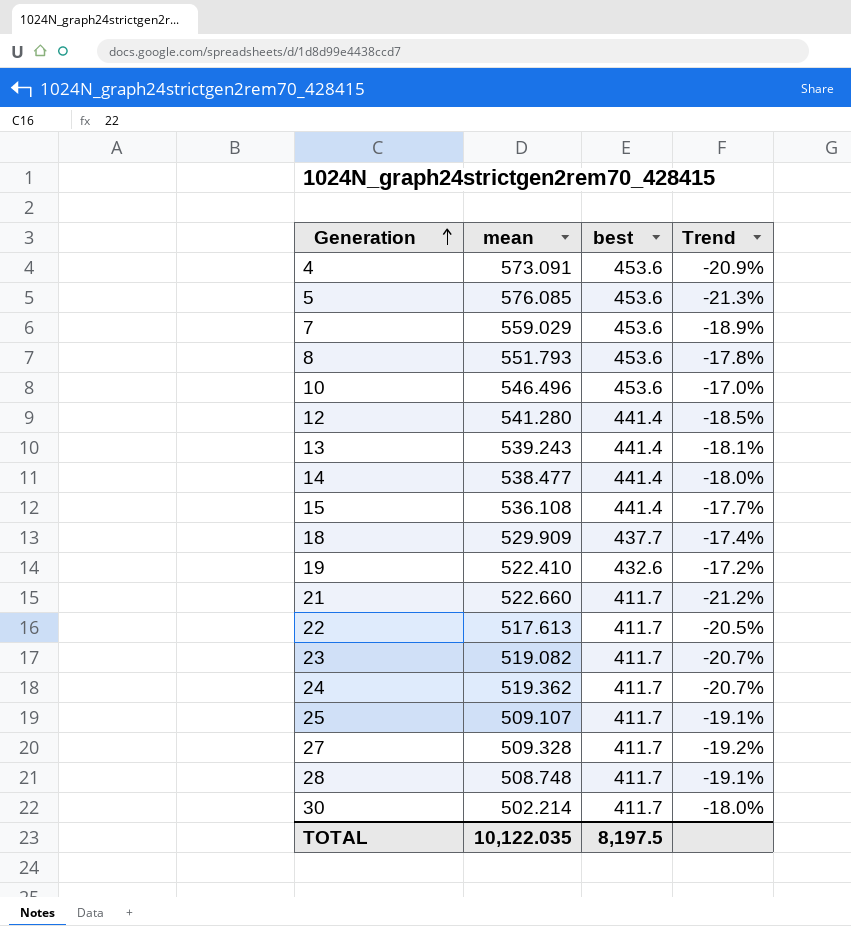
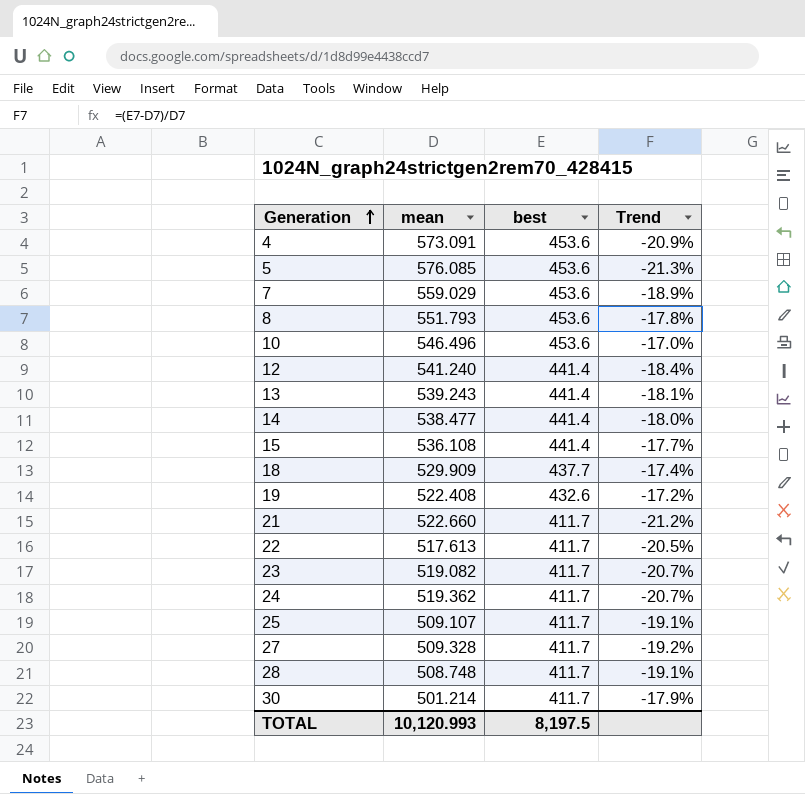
12 | mean: 541.280 -> 541.240
12 | Trend: -18.5% -> -18.4%
19 | mean: 522.410 -> 522.408
30 | mean: 502.214 -> 501.214
30 | Trend: -18.0% -> -17.9%
TOTAL | mean: 10,122.035 -> 10,120.993

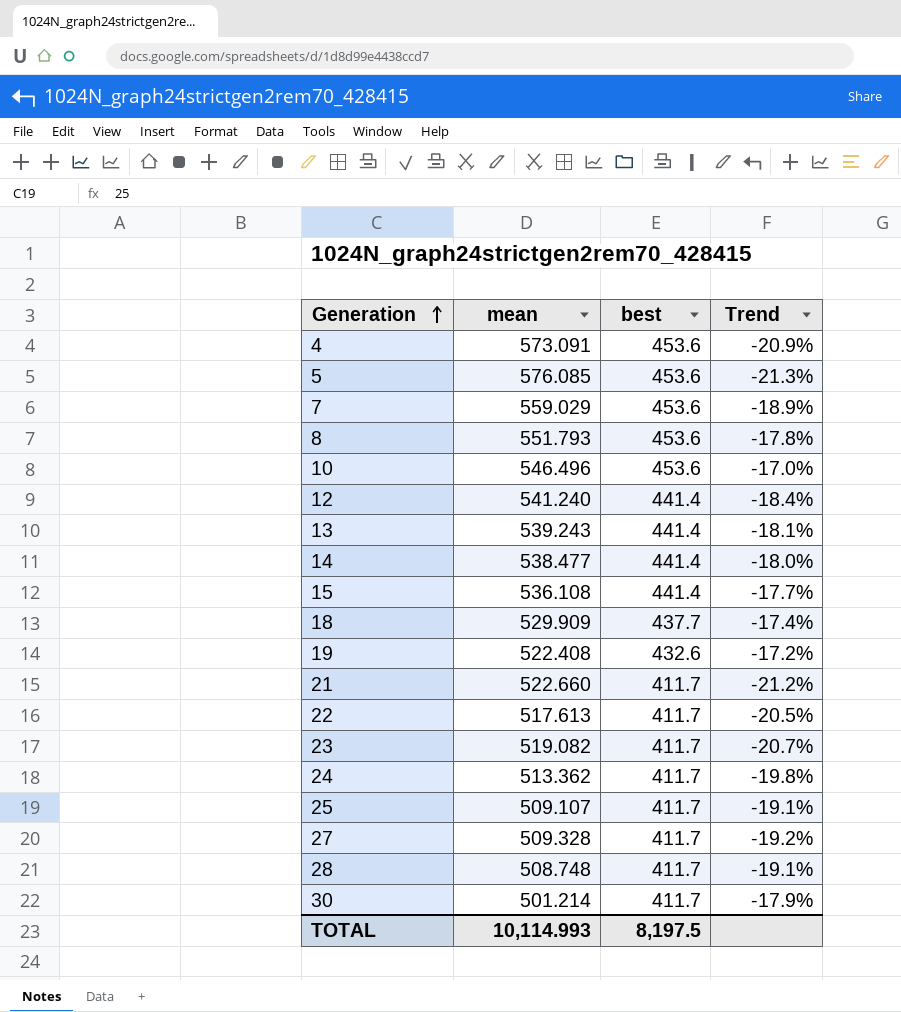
24 | mean: 519.362 -> 513.362
24 | Trend: -20.7% -> -19.8%
TOTAL | mean: 10,120.993 -> 10,114.993

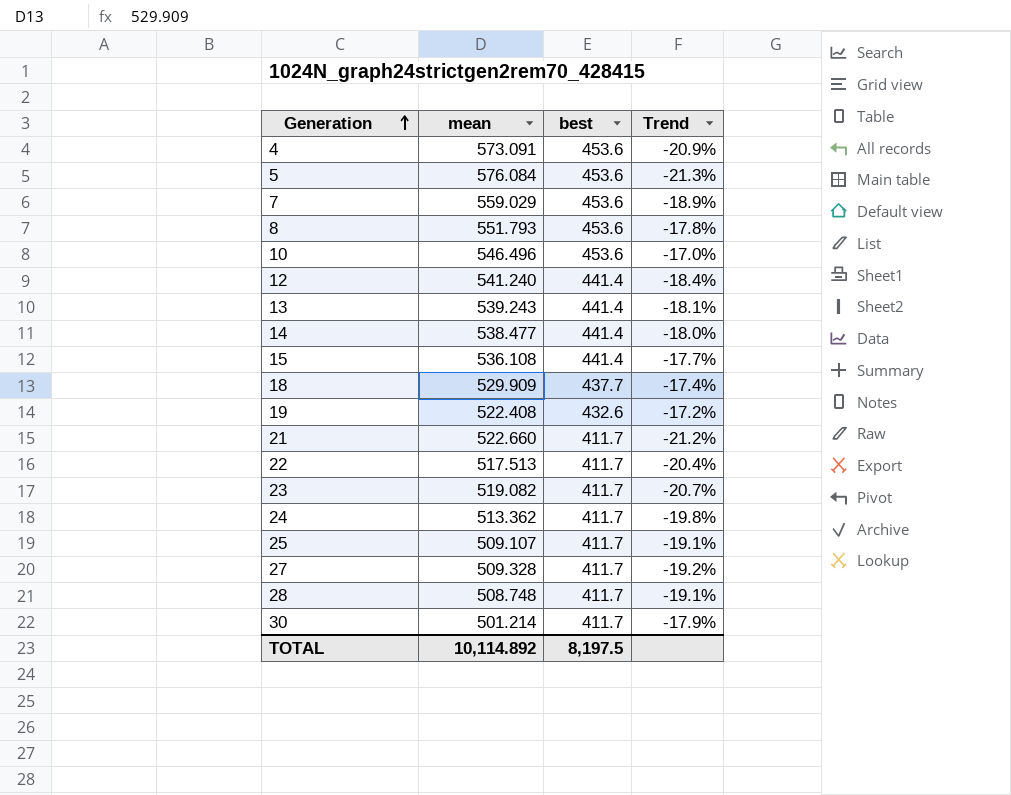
5 | mean: 576.085 -> 576.084
22 | mean: 517.613 -> 517.513
22 | Trend: -20.5% -> -20.4%
TOTAL | mean: 10,114.993 -> 10,114.892

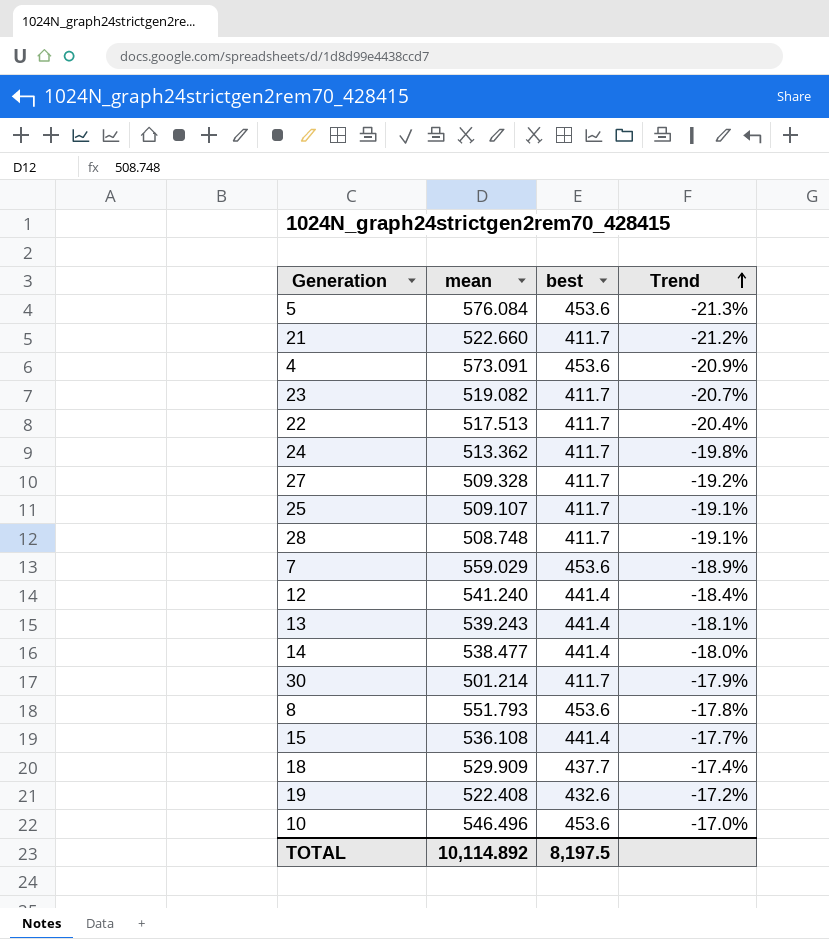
row order: Generation ascending -> Trend ascending

